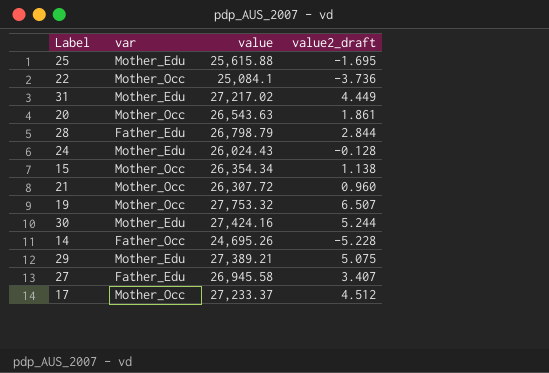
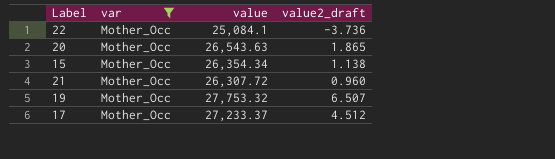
filter: none -> var = Mother_Occ
20 | value2_draft: 1.861 -> 1.865

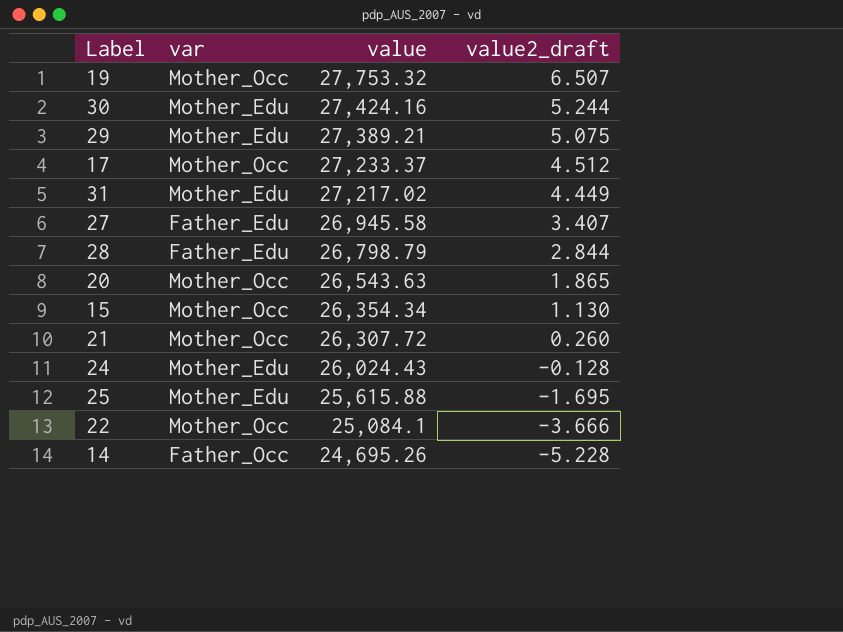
filter: var = Mother_Occ -> none
row order: none -> value descending
15 | value2_draft: 1.138 -> 1.130
21 | value2_draft: 0.960 -> 0.260
22 | value2_draft: -3.736 -> -3.666

